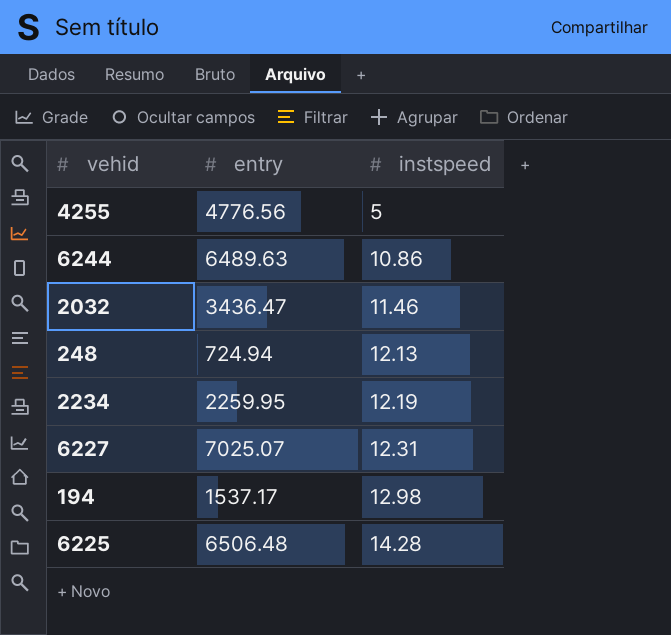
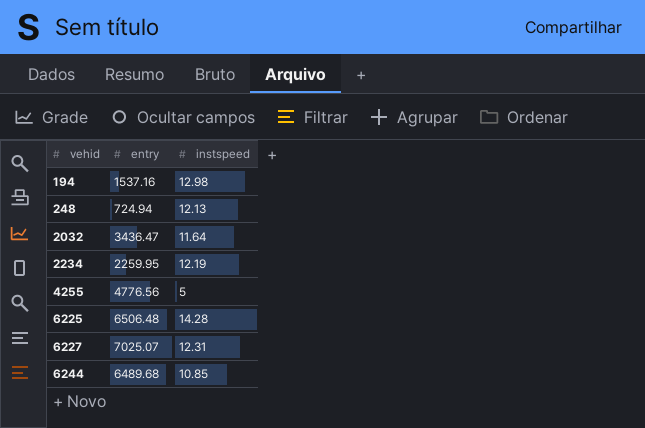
row order: instspeed ascending -> vehid ascending
194 | entry: 1537.17 -> 1537.16
2032 | instspeed: 11.46 -> 11.64
6244 | entry: 6489.63 -> 6489.68
6244 | instspeed: 10.86 -> 10.85

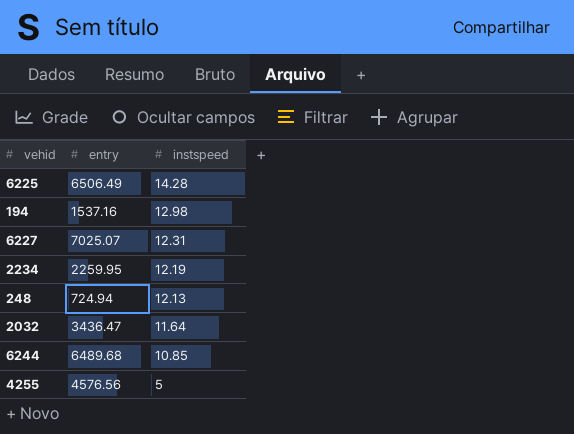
row order: vehid ascending -> instspeed descending
6225 | entry: 6506.48 -> 6506.49
4255 | entry: 4776.56 -> 4576.56

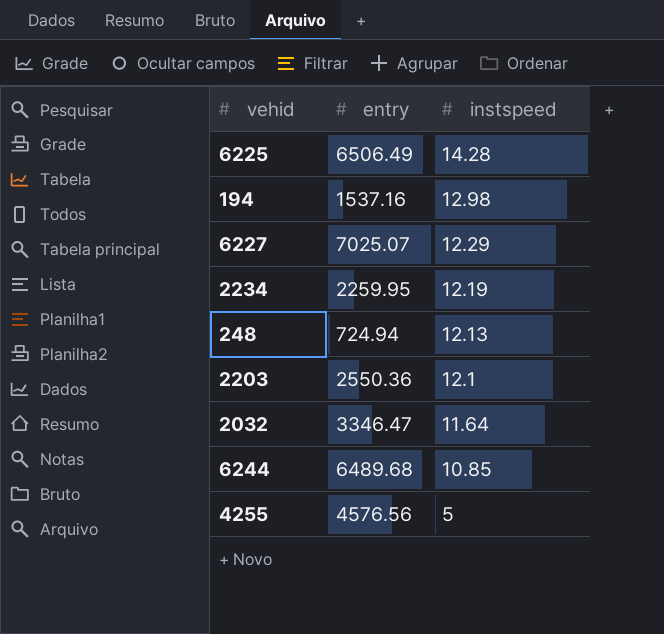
6227 | instspeed: 12.31 -> 12.29
row 2203: none -> 2550.36 | 12.1
2032 | entry: 3436.47 -> 3346.47

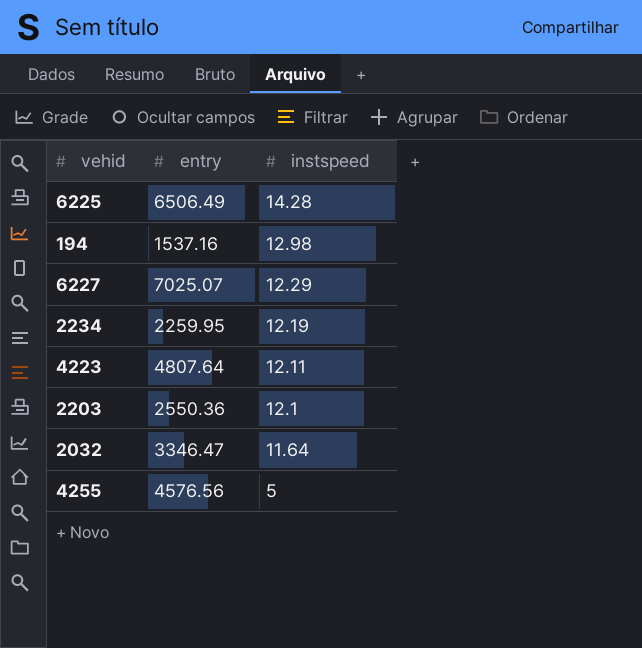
row 248: 724.94 | 12.13 -> none
row 6244: 6489.68 | 10.85 -> none
row 4223: none -> 4807.64 | 12.11

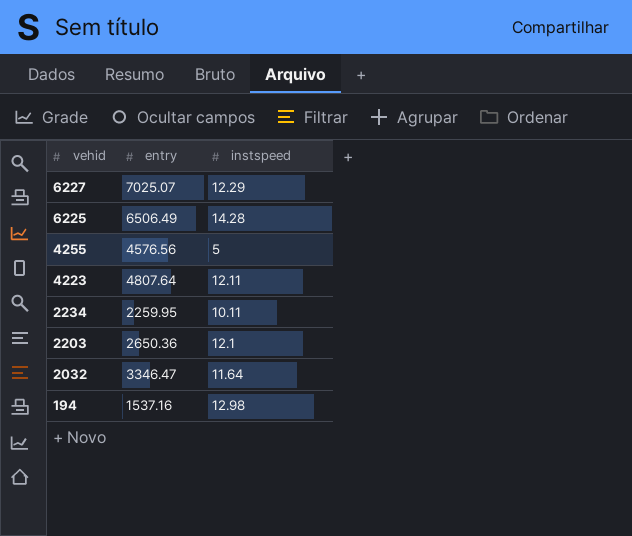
row order: instspeed descending -> vehid descending
2234 | instspeed: 12.19 -> 10.11
2203 | entry: 2550.36 -> 2650.36

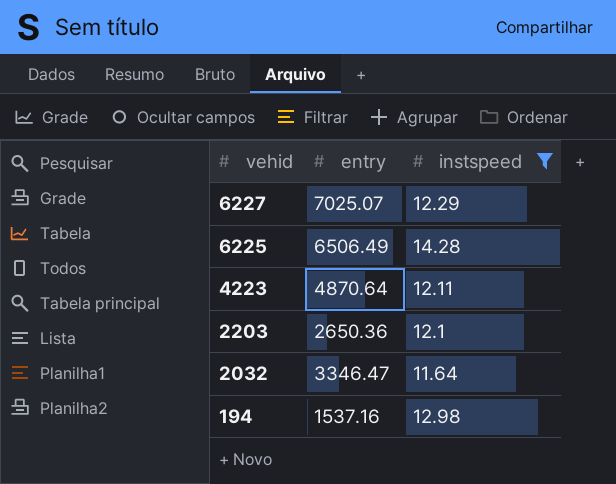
filter: none -> instspeed >= 11.64
4223 | entry: 4807.64 -> 4870.64

